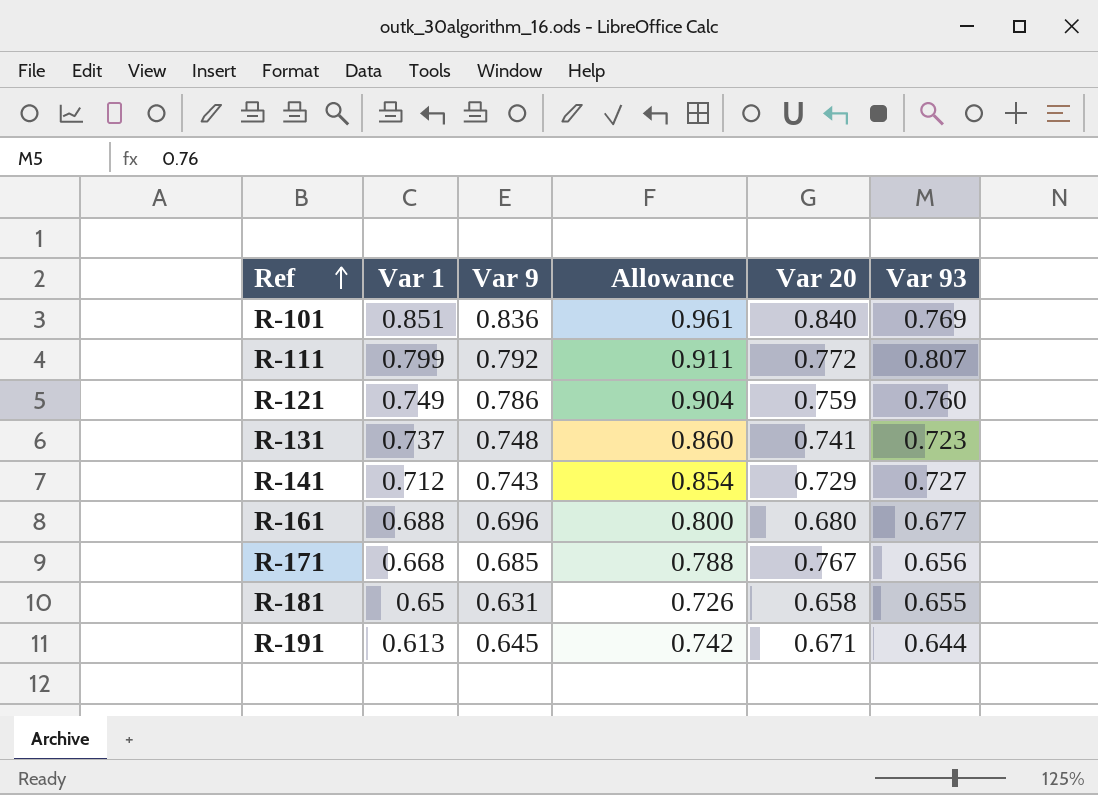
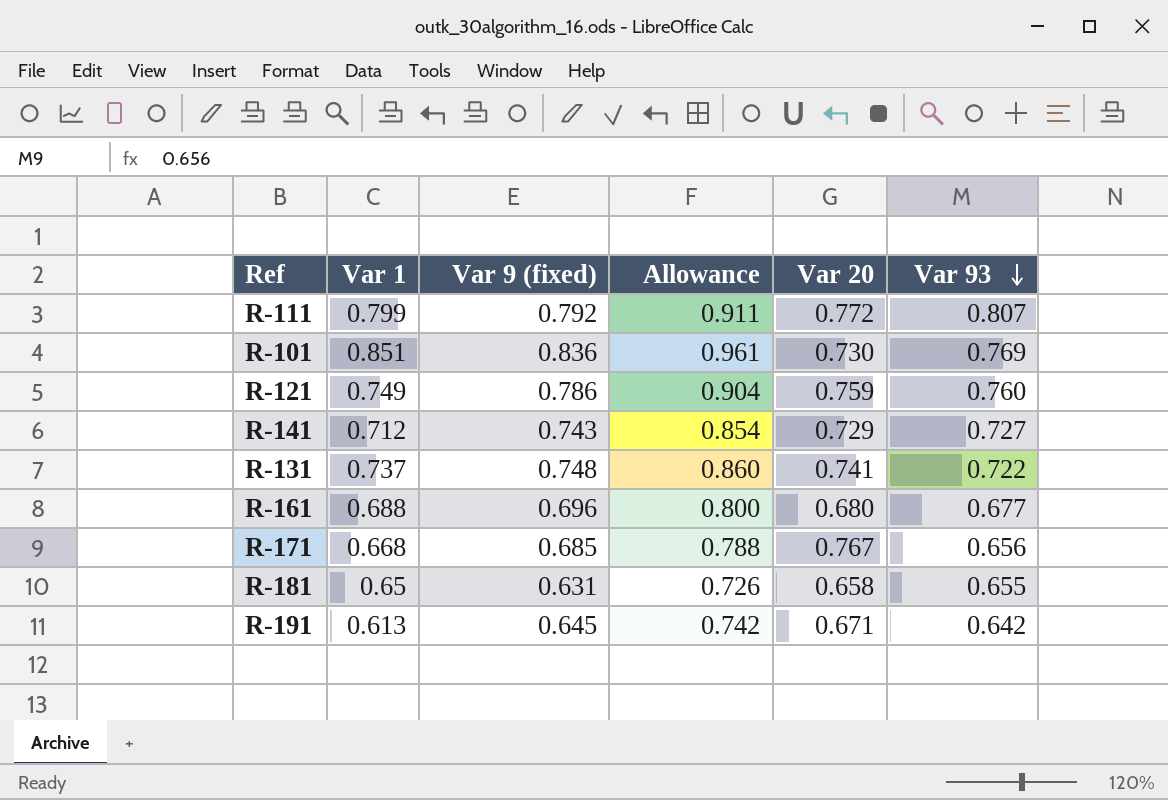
row order: Ref ascending -> Var 93 descending
column name: Var 9 -> Var 9 (fixed)
R-101 | Var 20: 0.840 -> 0.730
R-131 | Var 93: 0.723 -> 0.722
R-191 | Var 93: 0.644 -> 0.642

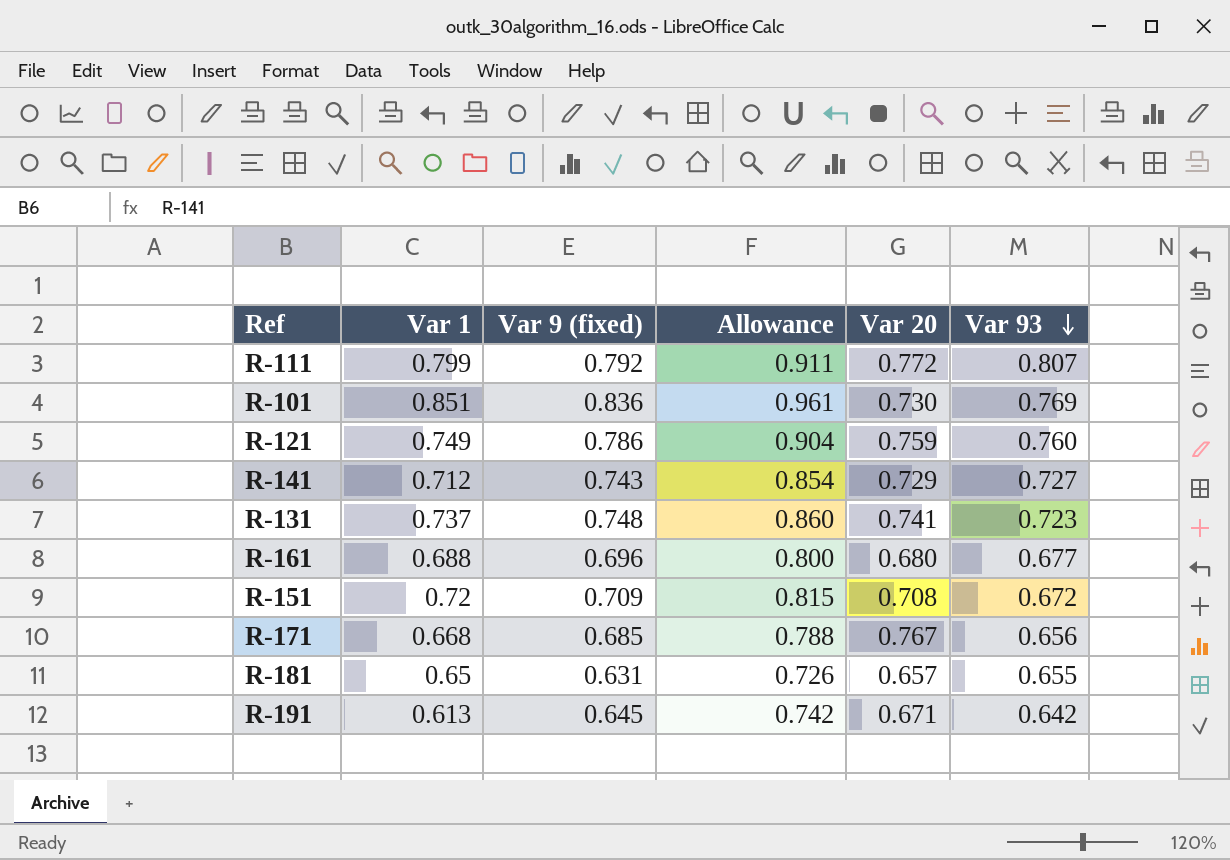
R-131 | Var 93: 0.722 -> 0.723
row R-151: none -> 0.72 | 0.709 | 0.815 | 0.708 | 0.672
R-181 | Var 20: 0.658 -> 0.657

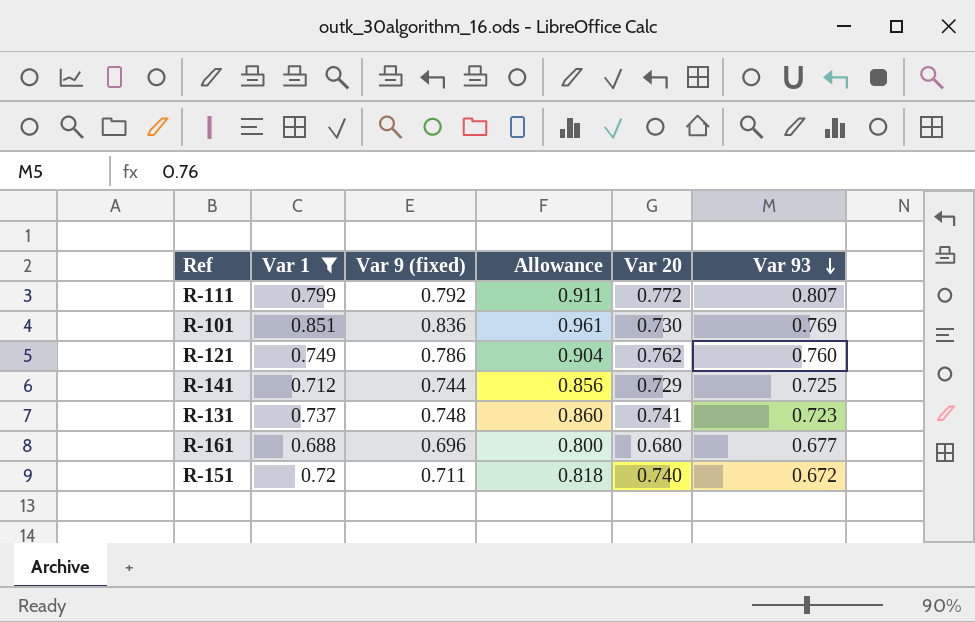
filter: none -> Var 1 >= 0.688
R-121 | Var 20: 0.759 -> 0.762
R-141 | Var 9 (fixed): 0.743 -> 0.744
R-141 | Allowance: 0.854 -> 0.856
R-141 | Var 93: 0.727 -> 0.725
R-151 | Var 9 (fixed): 0.709 -> 0.711
R-151 | Allowance: 0.815 -> 0.818
R-151 | Var 20: 0.708 -> 0.740

